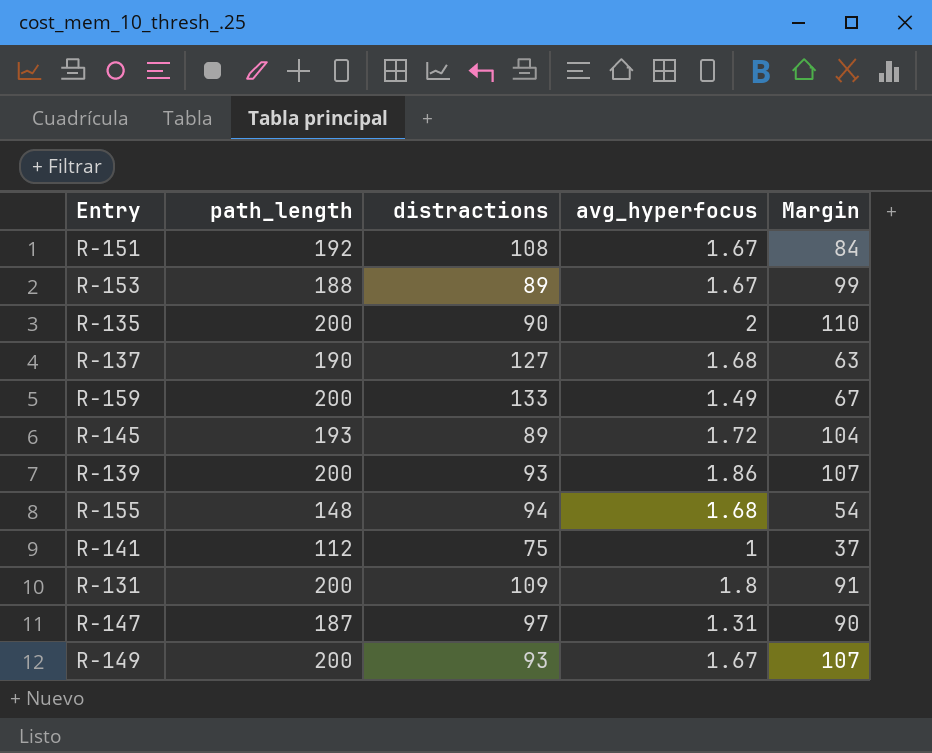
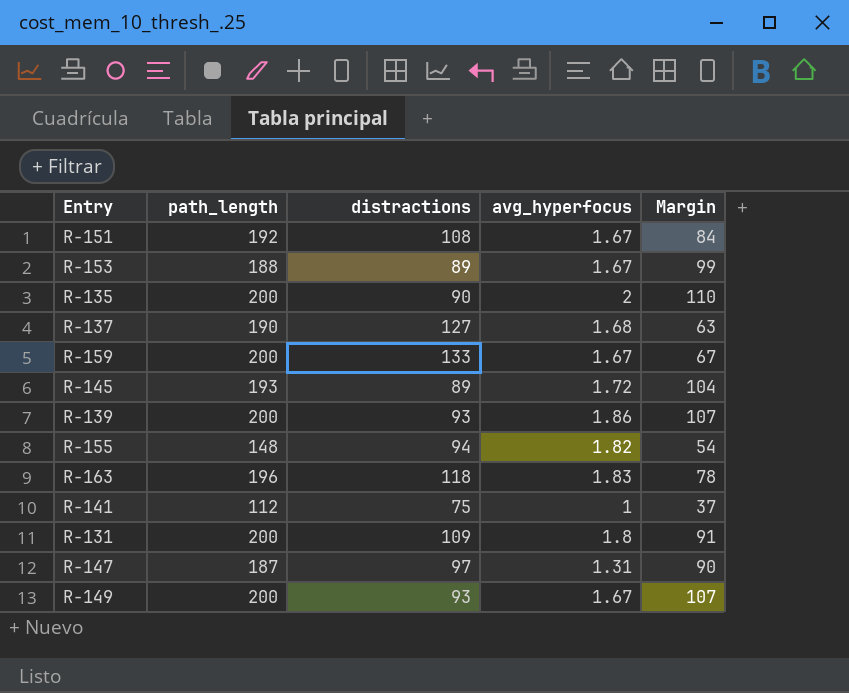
R-159 | avg_hyperfocus: 1.49 -> 1.67
R-155 | avg_hyperfocus: 1.68 -> 1.82
row R-163: none -> 196 | 118 | 1.83 | 78

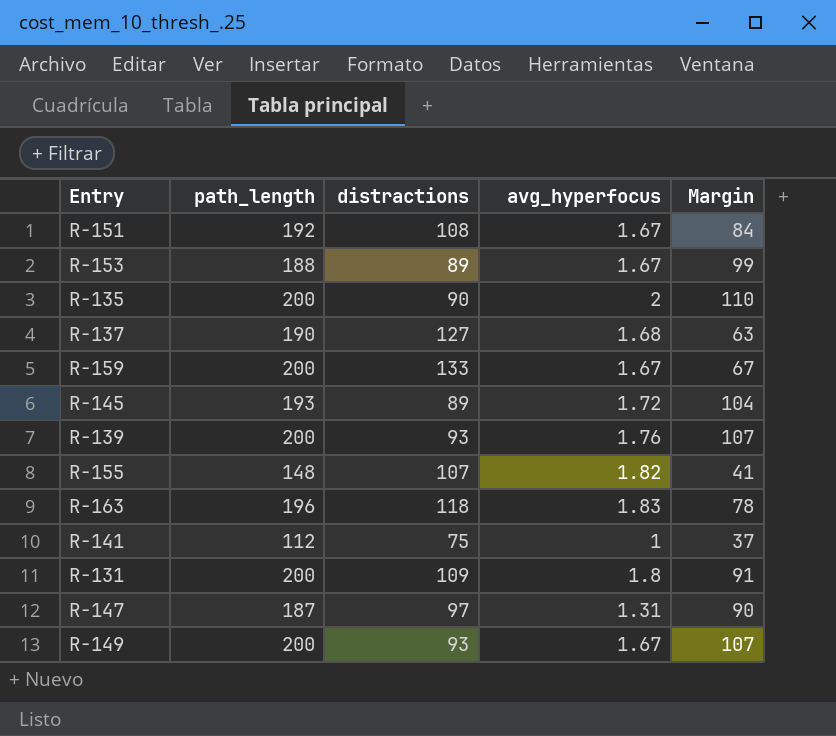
R-139 | avg_hyperfocus: 1.86 -> 1.76
R-155 | distractions: 94 -> 107
R-155 | Margin: 54 -> 41

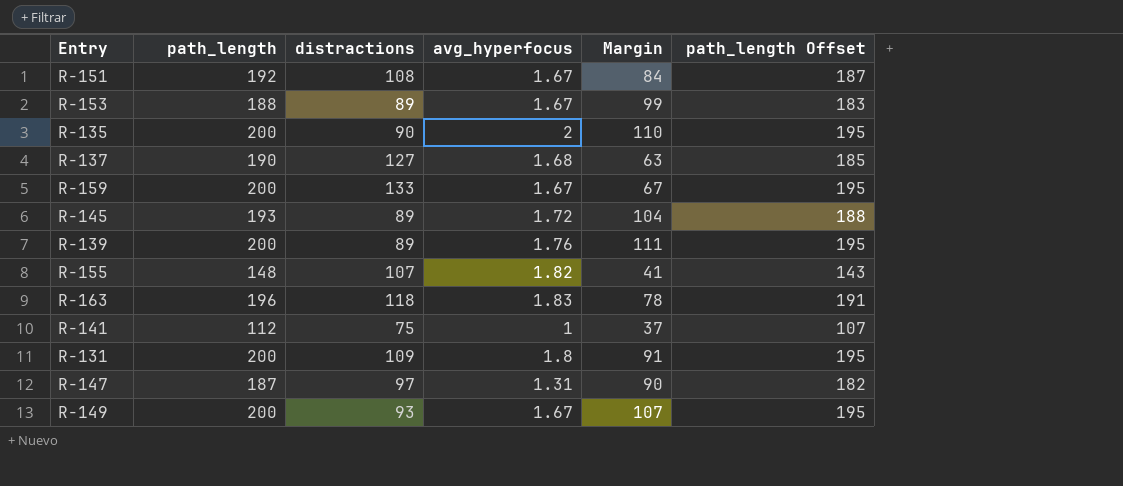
column path_length Offset | formula: none -> [path_length] - 5
R-139 | distractions: 93 -> 89
R-139 | Margin: 107 -> 111

